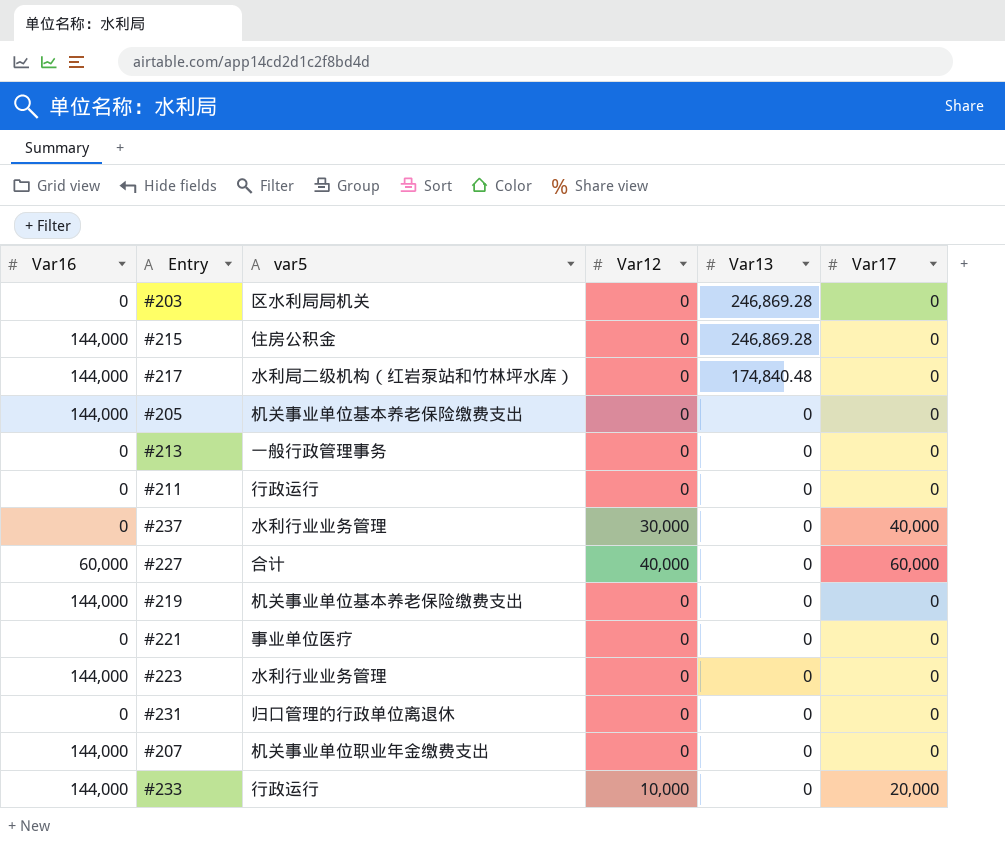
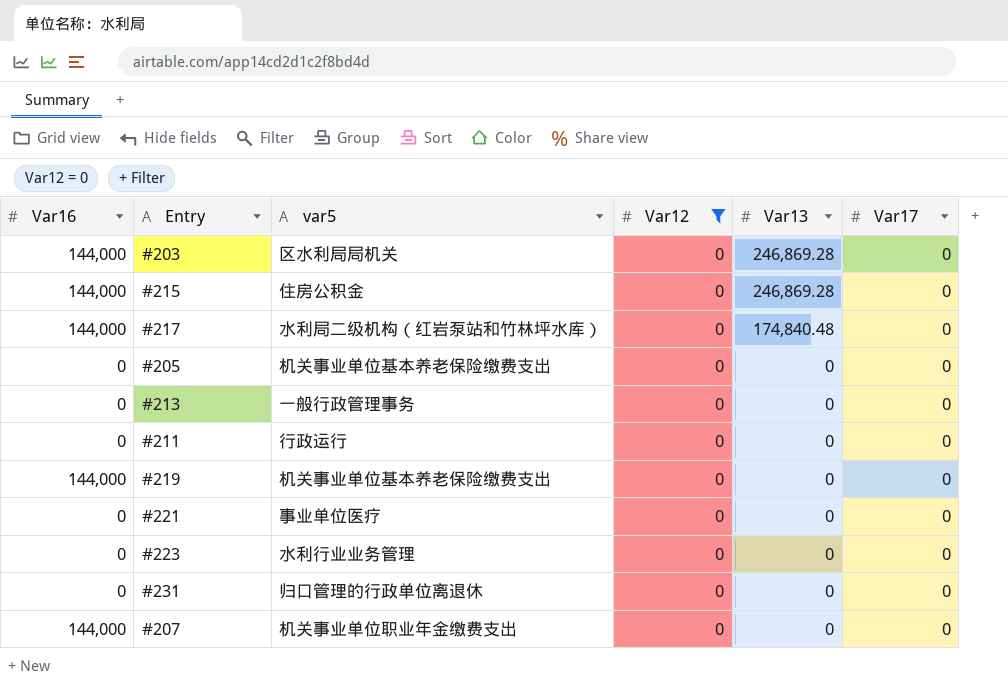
filter: none -> Var12 = 0
#203 | Var16: 0 -> 144,000
#205 | Var16: 144,000 -> 0
#223 | Var16: 144,000 -> 0

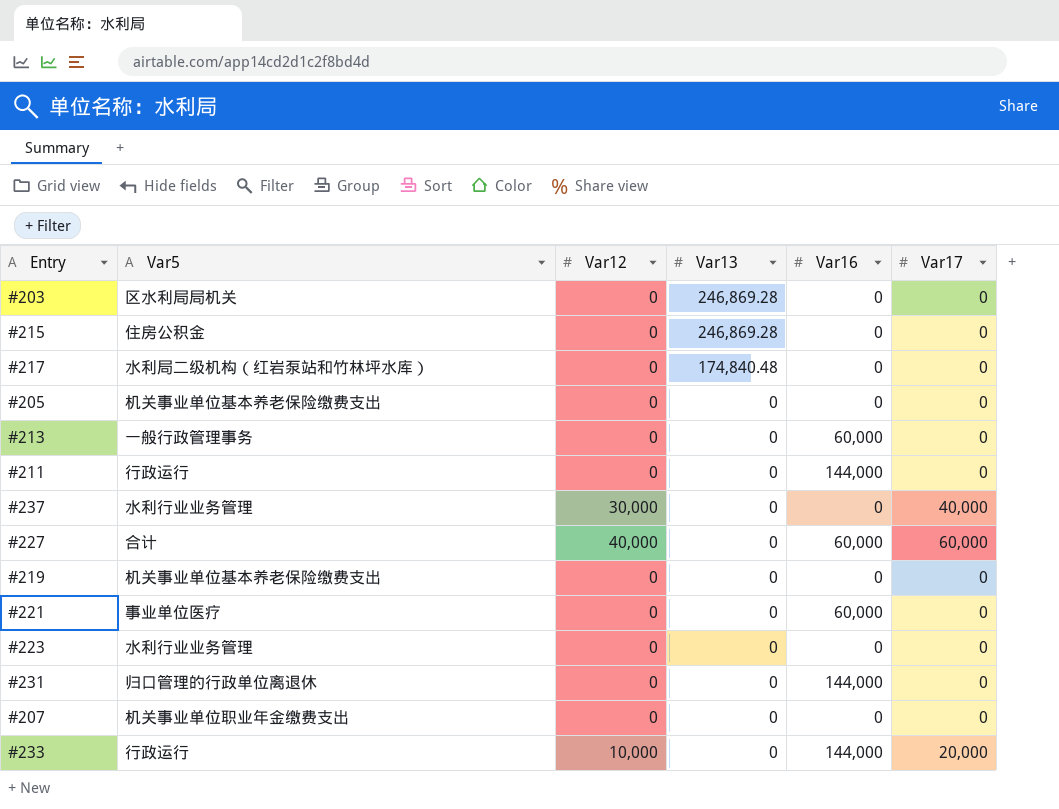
filter: Var12 = 0 -> none
column name: var5 -> Var5
column Var16 | position: 1 -> 5
#203 | Var16: 144,000 -> 0
#215 | Var16: 144,000 -> 0
#217 | Var16: 144,000 -> 0
#213 | Var16: 0 -> 60,000
#211 | Var16: 0 -> 144,000
#219 | Var16: 144,000 -> 0
#221 | Var16: 0 -> 60,000
#231 | Var16: 0 -> 144,000
#207 | Var16: 144,000 -> 0

